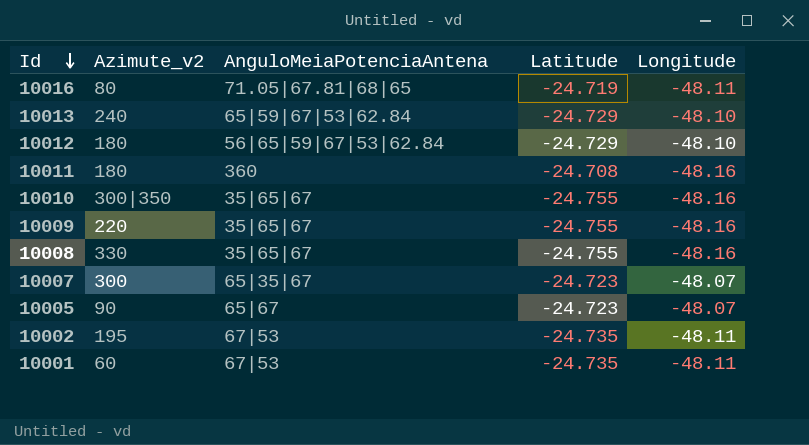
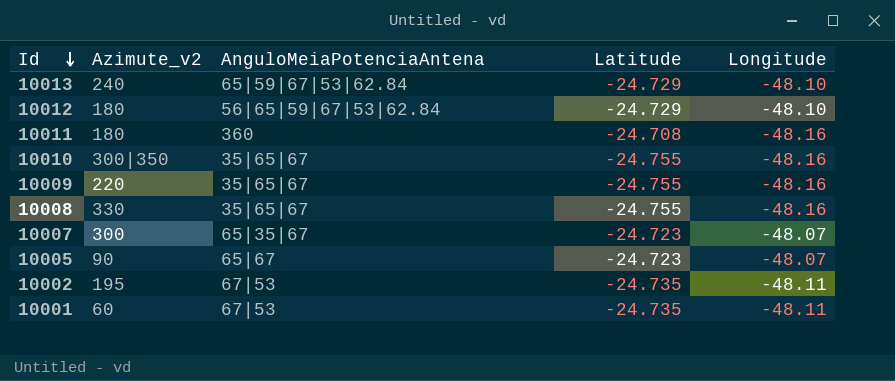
row 10016: 80 | 71.05|67.81|68|65 | -24.719 | -48.11 -> none

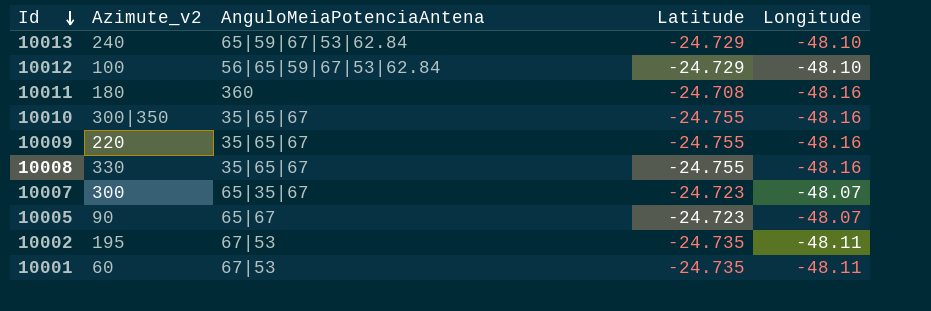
10012 | Azimute_v2: 180 -> 100

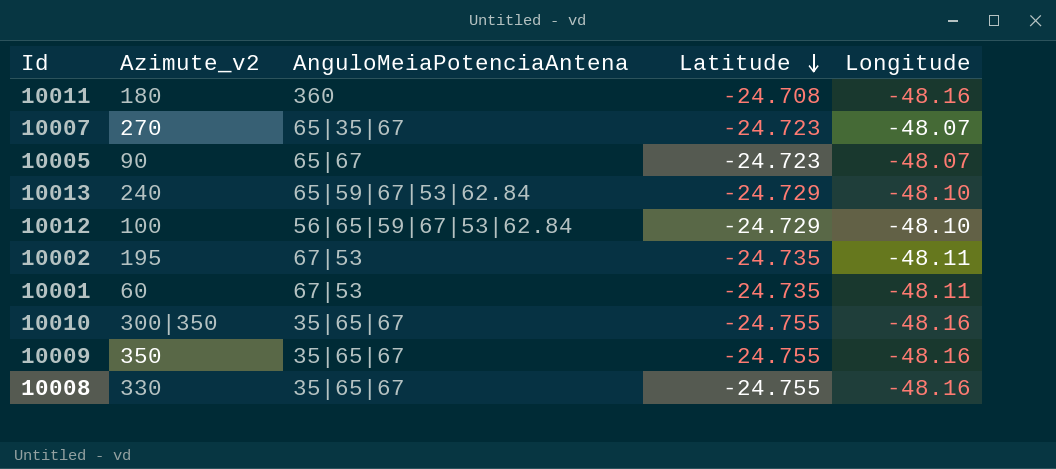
row order: Id descending -> Latitude descending
10007 | Azimute_v2: 300 -> 270
10009 | Azimute_v2: 220 -> 350

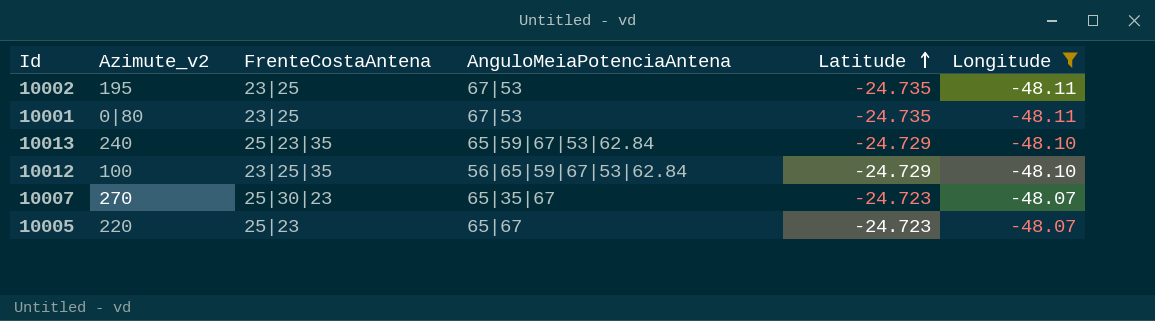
filter: none -> Longitude != -48.16
row order: Latitude descending -> Latitude ascending
column FrenteCostaAntena | position: none -> 3
10001 | Azimute_v2: 60 -> 0|80
10005 | Azimute_v2: 90 -> 220

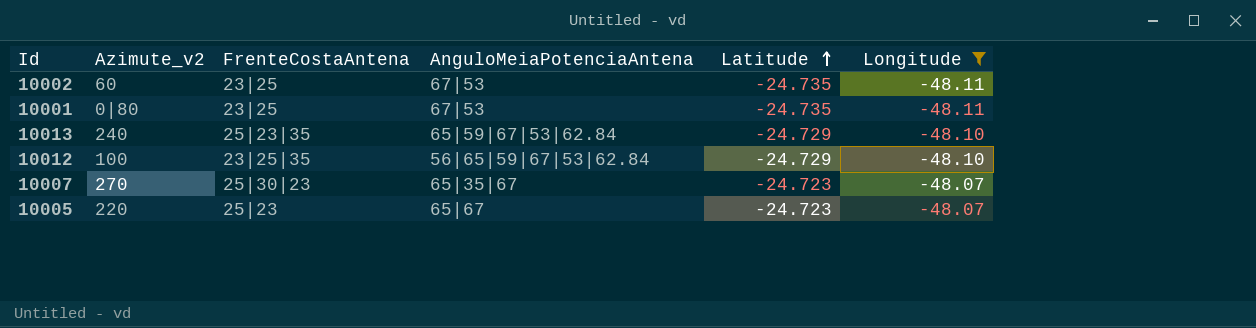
10002 | Azimute_v2: 195 -> 60

